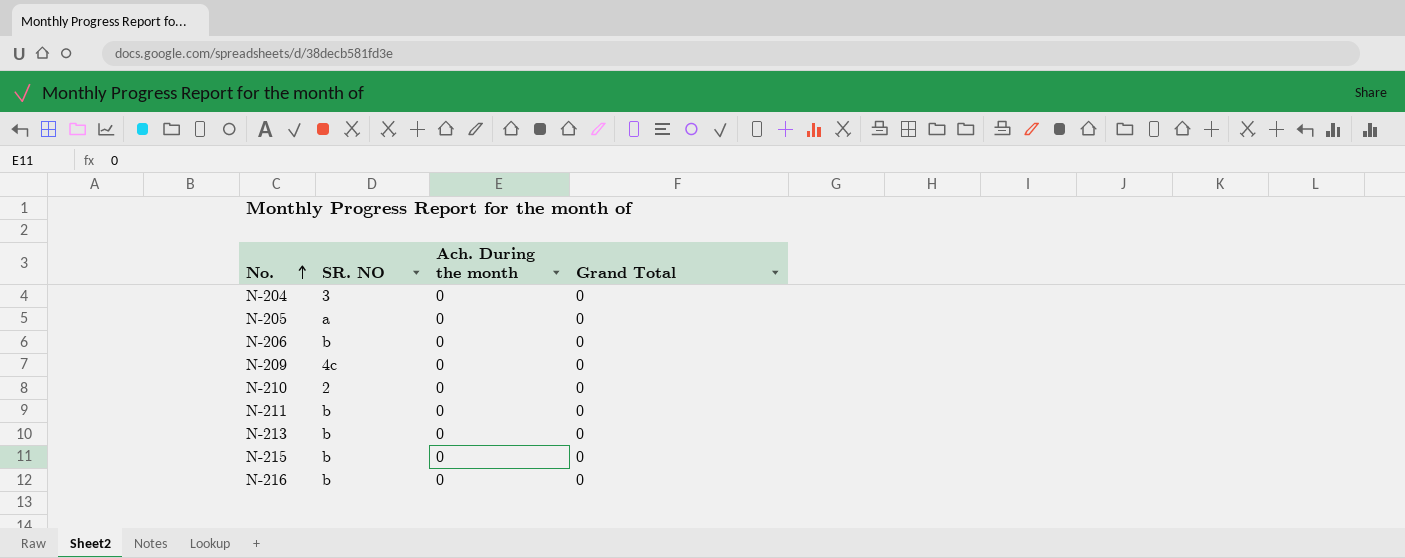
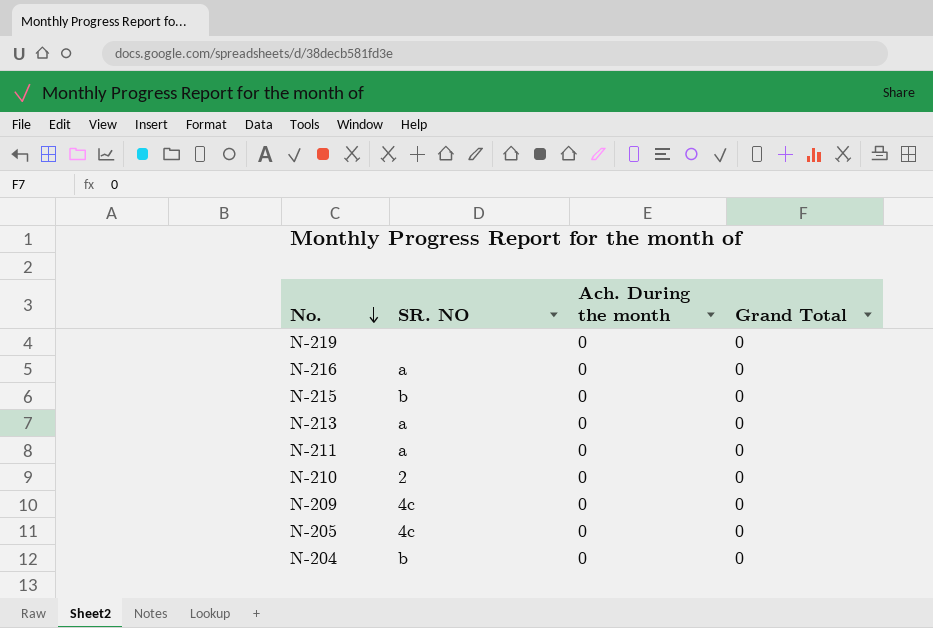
row order: No. ascending -> No. descending
row N-206: b | 0 | 0 -> none
row N-219: none -> none | 0 | 0
N-216 | SR. NO: b -> a
N-213 | SR. NO: b -> a
N-211 | SR. NO: b -> a
N-205 | SR. NO: a -> 4c
N-204 | SR. NO: 3 -> b

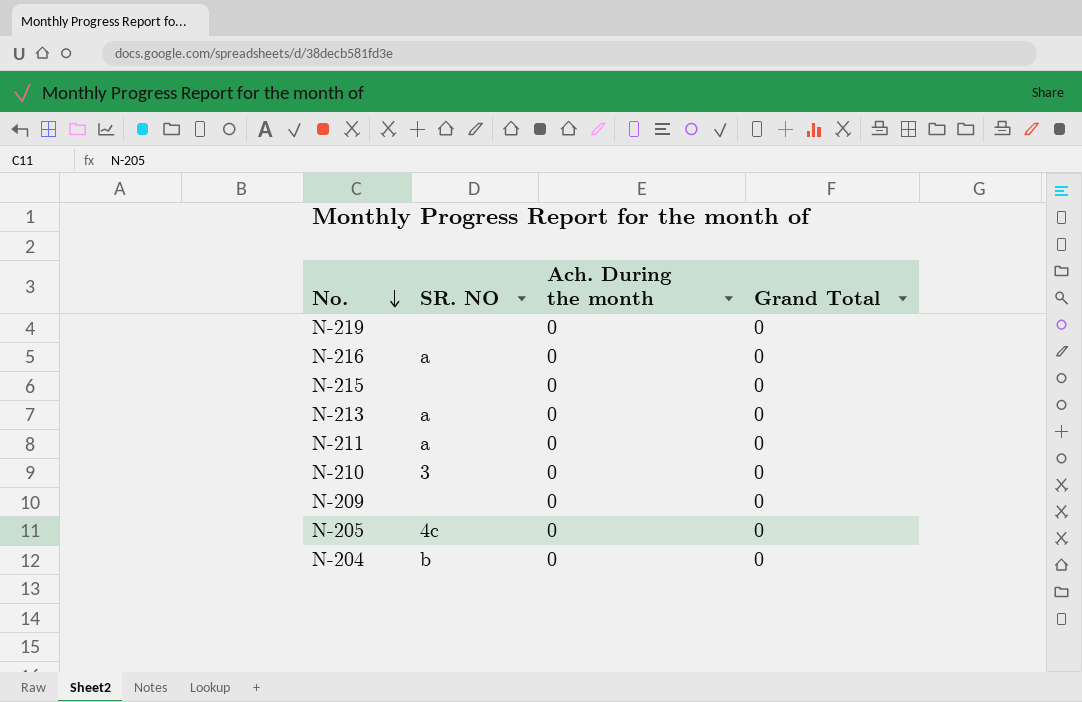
N-215 | SR. NO: b -> none
N-210 | SR. NO: 2 -> 3
N-209 | SR. NO: 4c -> none

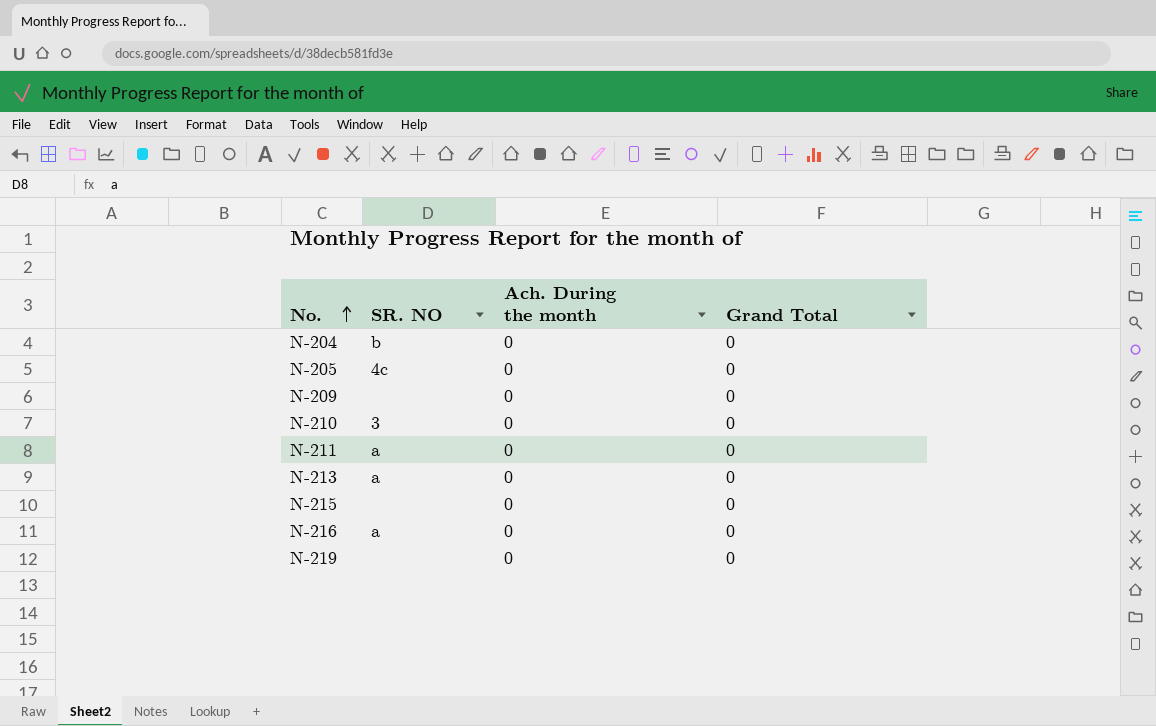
row order: No. descending -> No. ascending

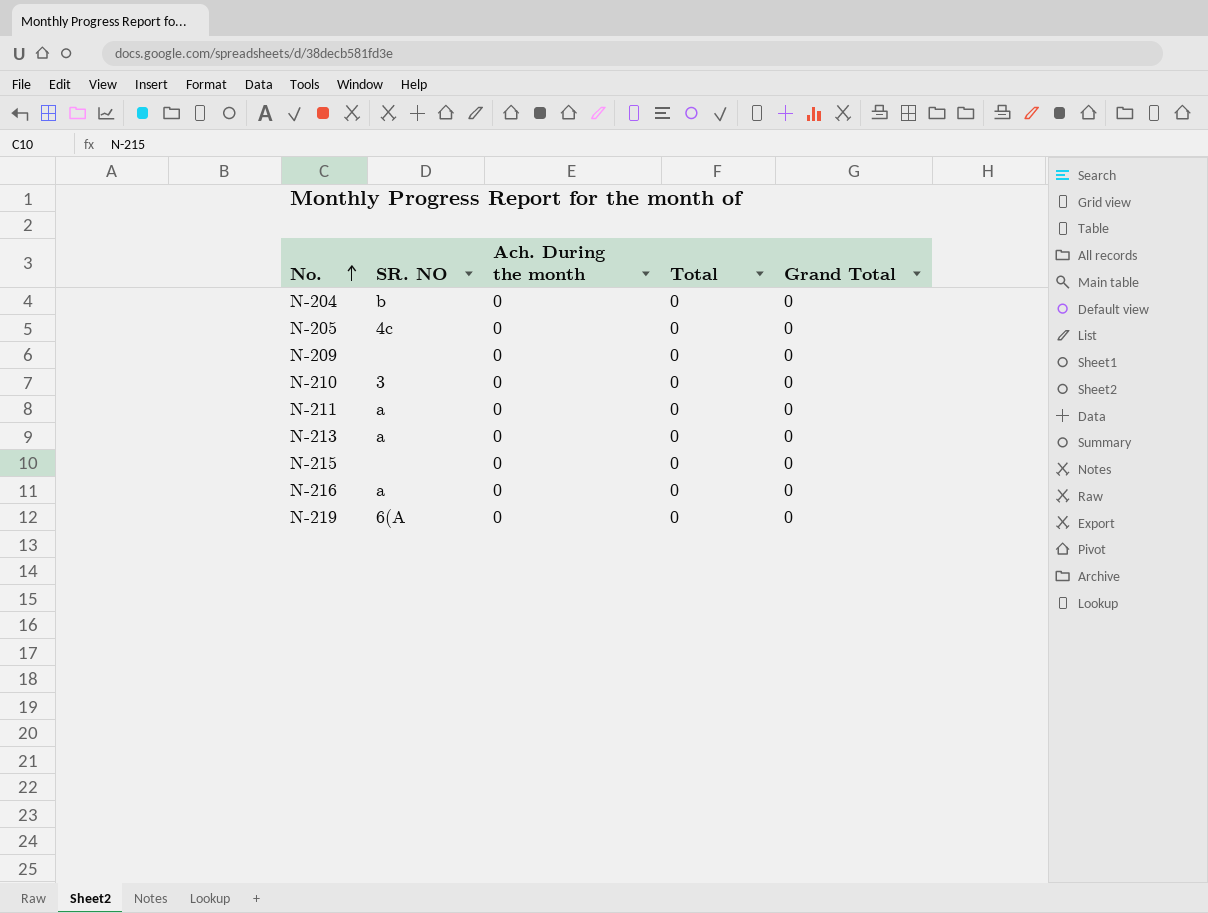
column Total | position: none -> 4
N-219 | SR. NO: none -> 6(A

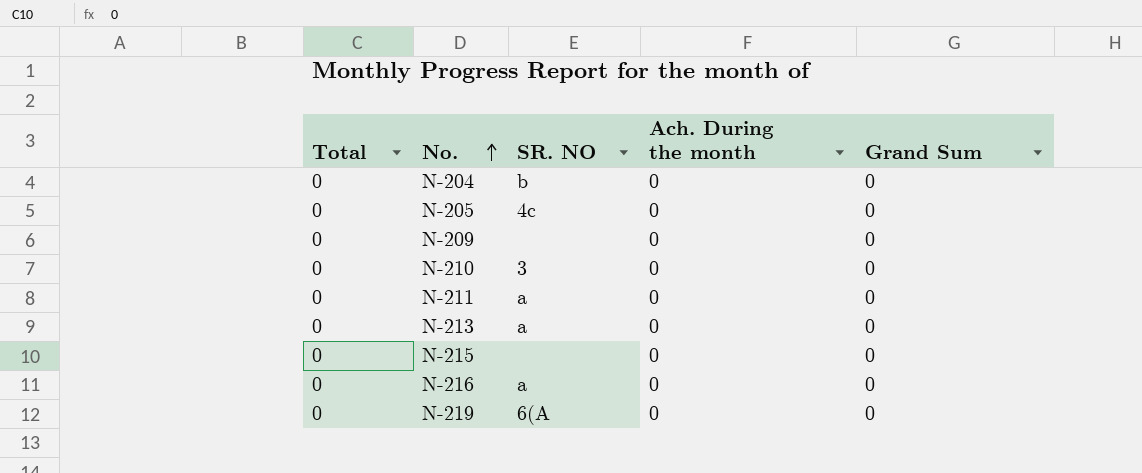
column Total | position: 4 -> 1
column name: Grand Total -> Grand Sum

